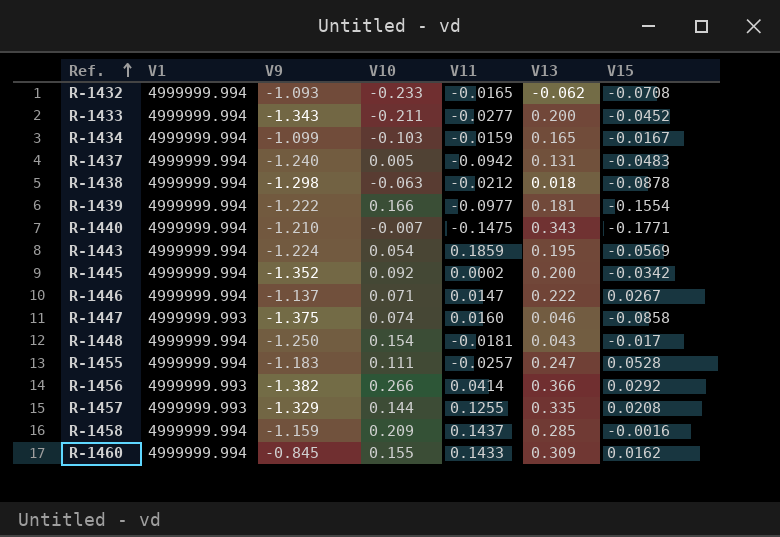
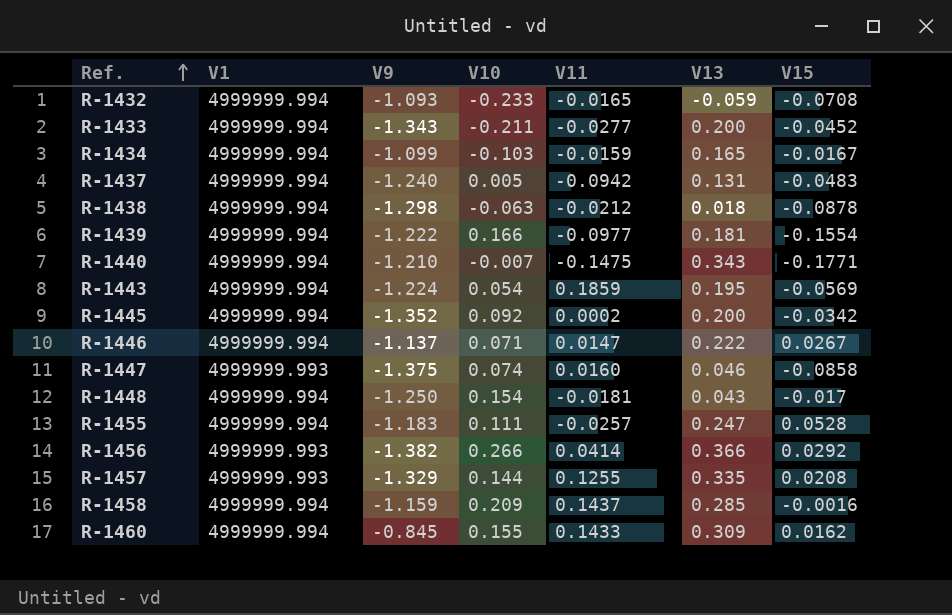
R-1432 | V13: -0.062 -> -0.059

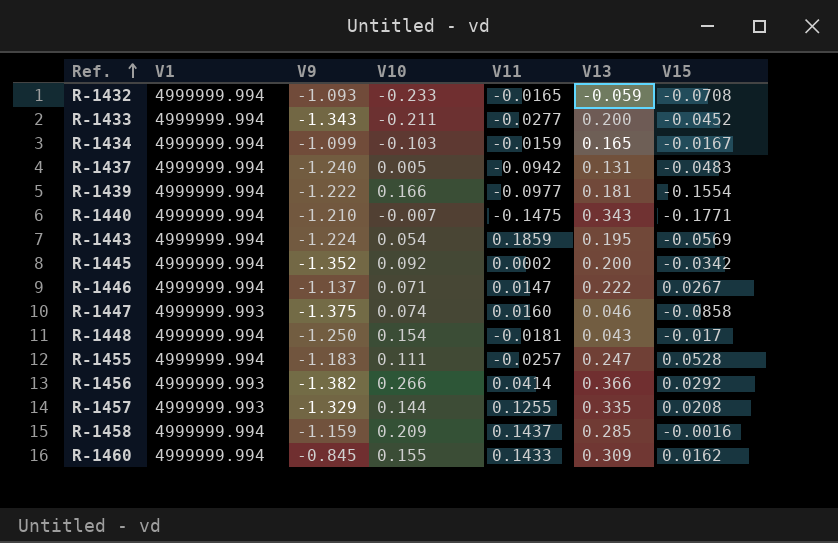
row R-1438: 4999999.994 | -1.298 | -0.063 | -0.0212 | 0.018 | -0.0878 -> none

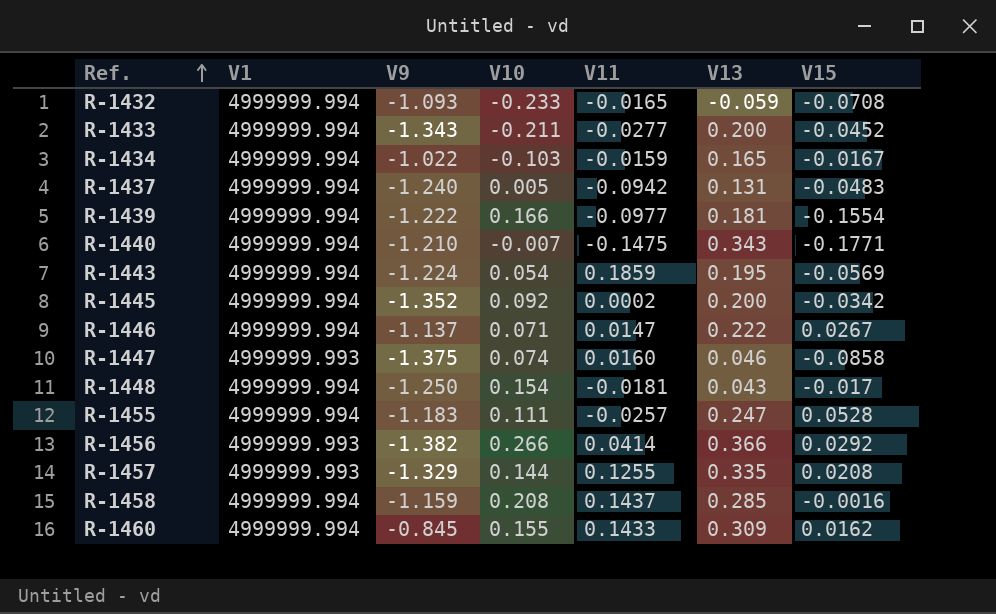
R-1434 | V9: -1.099 -> -1.022
R-1458 | V10: 0.209 -> 0.208

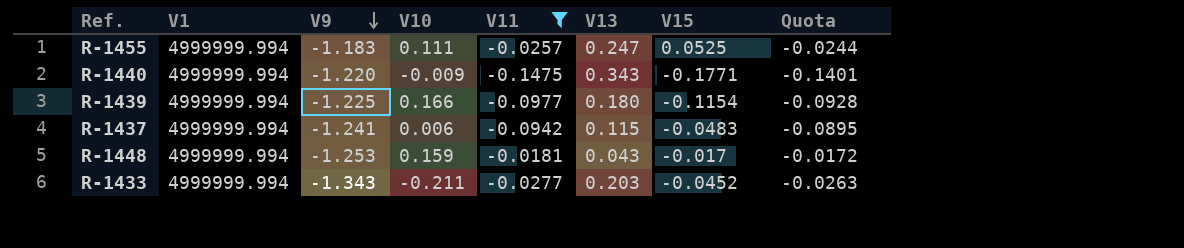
filter: none -> V11 <= -0.0181
row order: Ref. ascending -> V9 descending
column Quota | formula: none -> [V11] * 0.95
R-1455 | V15: 0.0528 -> 0.0525
R-1440 | V9: -1.210 -> -1.220
R-1440 | V10: -0.007 -> -0.009
R-1439 | V9: -1.222 -> -1.225
R-1439 | V13: 0.181 -> 0.180
R-1439 | V15: -0.1554 -> -0.1154
R-1437 | V9: -1.240 -> -1.241
R-1437 | V10: 0.005 -> 0.006
R-1437 | V13: 0.131 -> 0.115
R-1448 | V9: -1.250 -> -1.253
R-1448 | V10: 0.154 -> 0.159
R-1433 | V13: 0.200 -> 0.203

